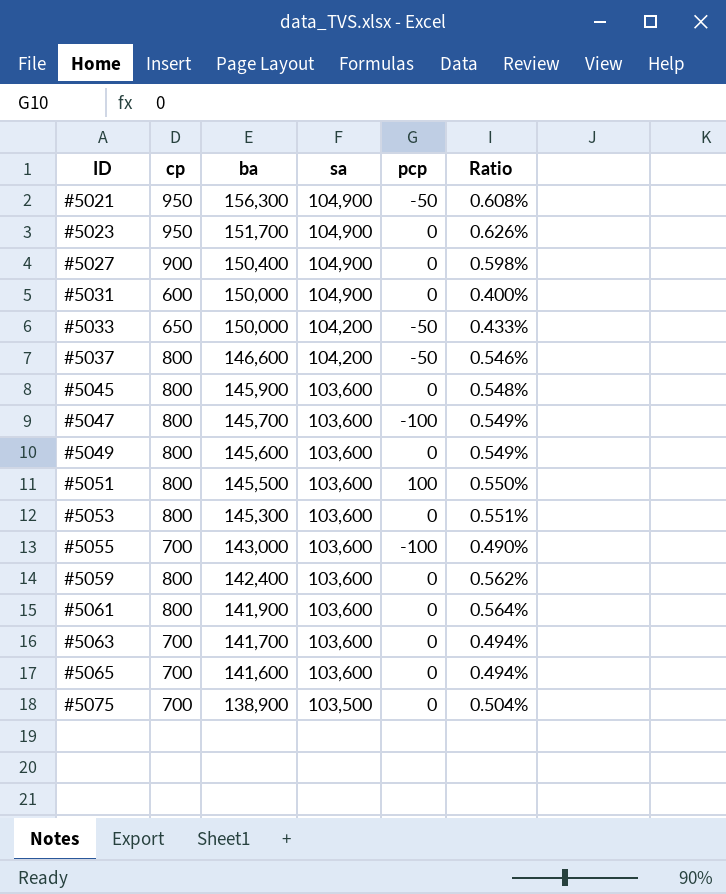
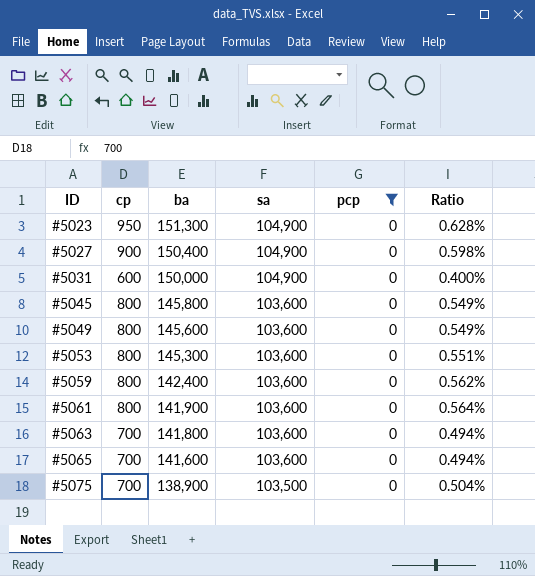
filter: none -> pcp = 0
#5023 | ba: 151,700 -> 151,300
#5023 | Ratio: 0.626% -> 0.628%
#5045 | ba: 145,900 -> 145,800
#5045 | Ratio: 0.548% -> 0.549%
#5063 | ba: 141,700 -> 141,800

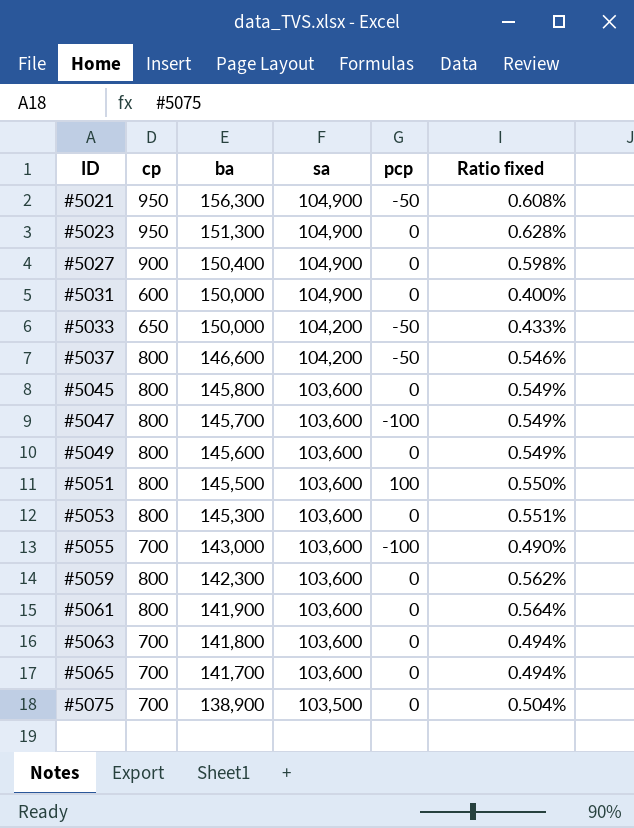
filter: pcp = 0 -> none
column name: Ratio -> Ratio fixed
#5059 | ba: 142,400 -> 142,300
#5065 | ba: 141,600 -> 141,700

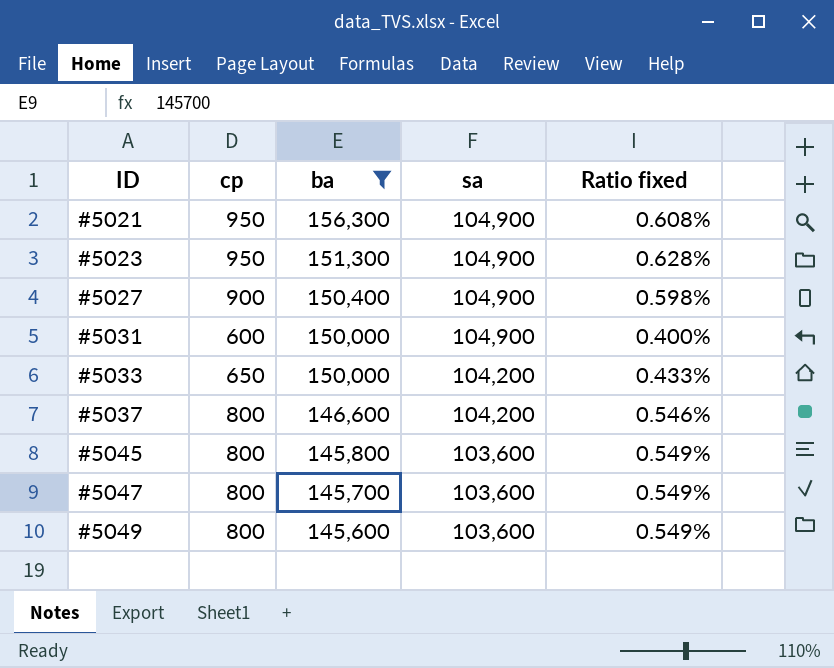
filter: none -> ba >= 145,600
column pcp | position: 5 -> none

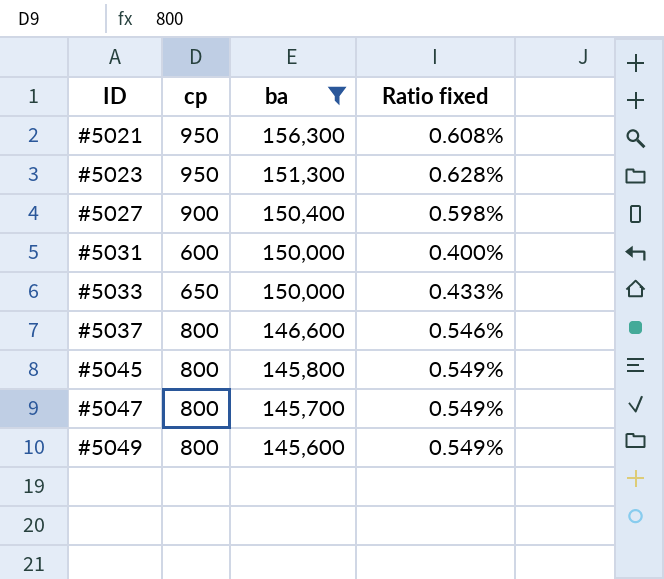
column sa | position: 4 -> none

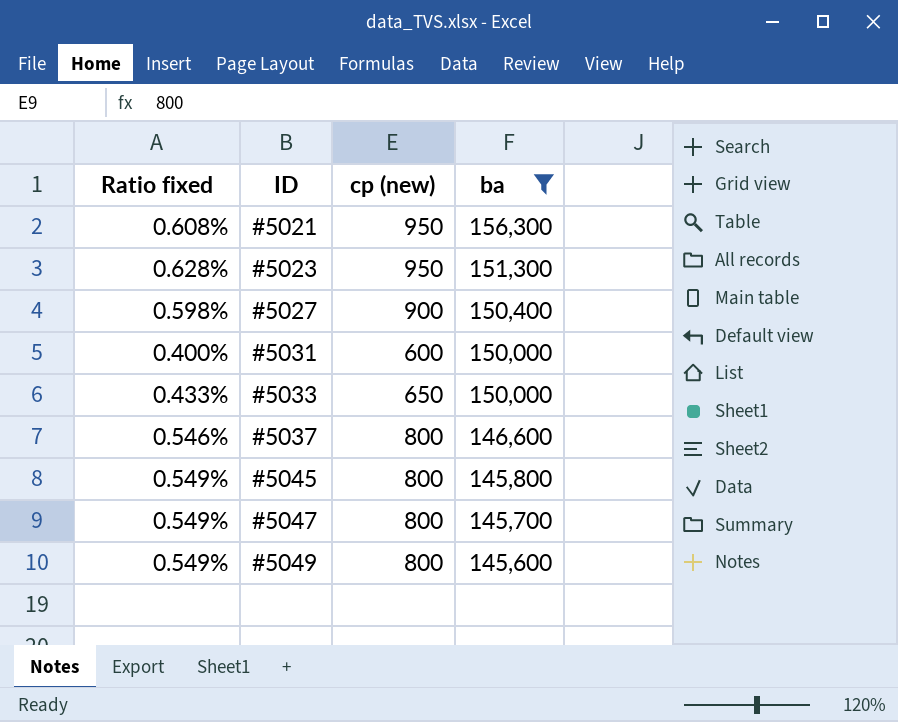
column Ratio fixed | position: 4 -> 1
column name: cp -> cp (new)

